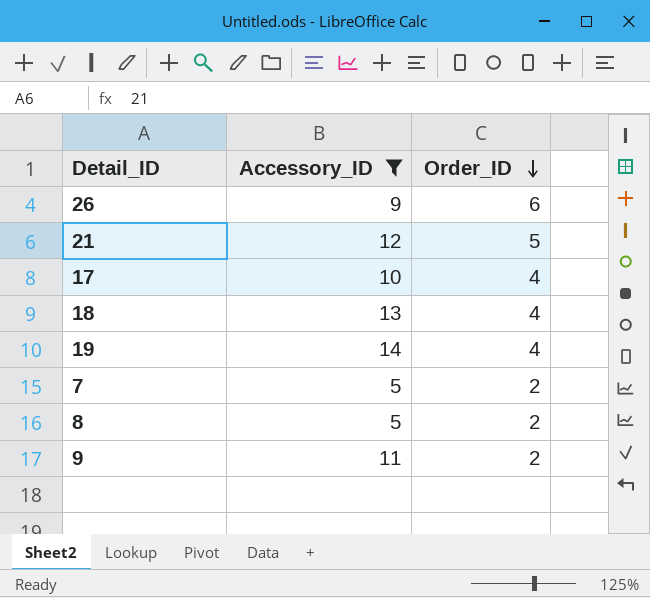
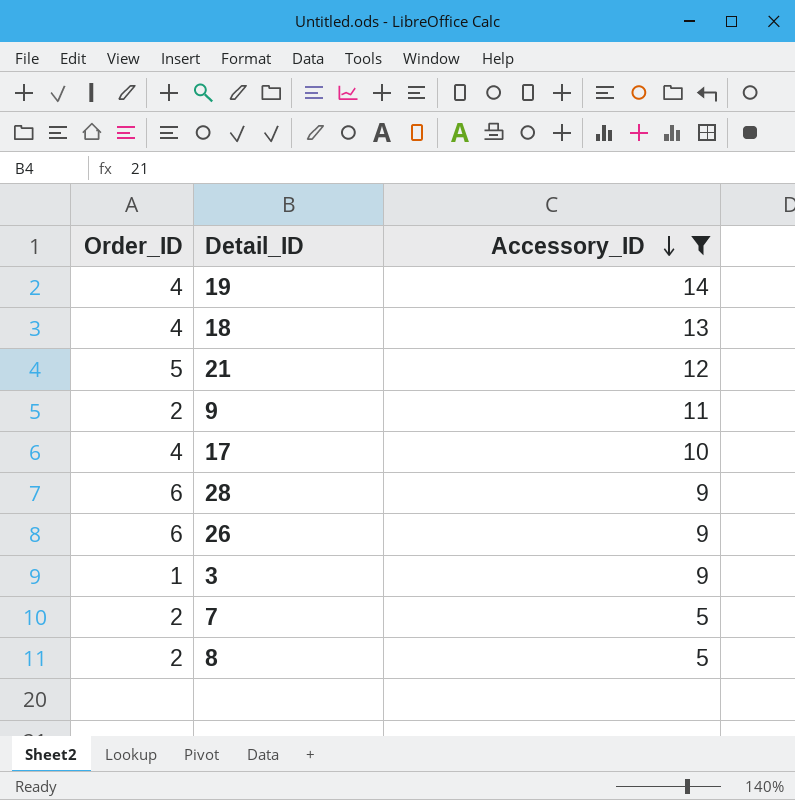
row order: Order_ID descending -> Accessory_ID descending
column Order_ID | position: 3 -> 1
row 28: none -> 6 | 9
row 3: none -> 1 | 9

